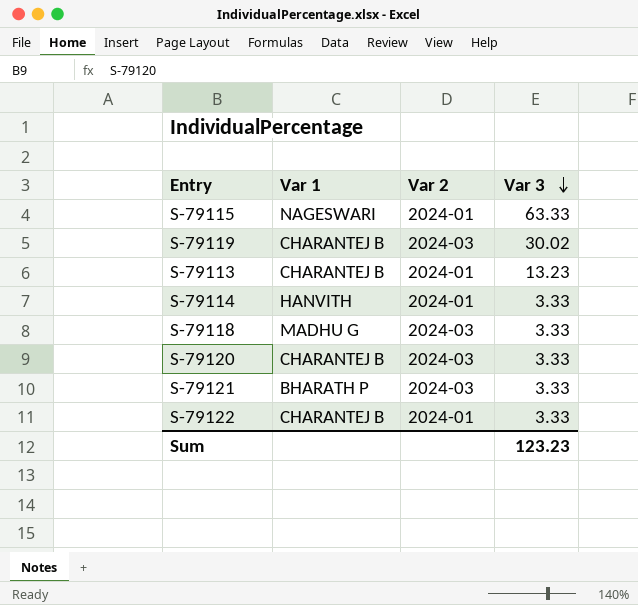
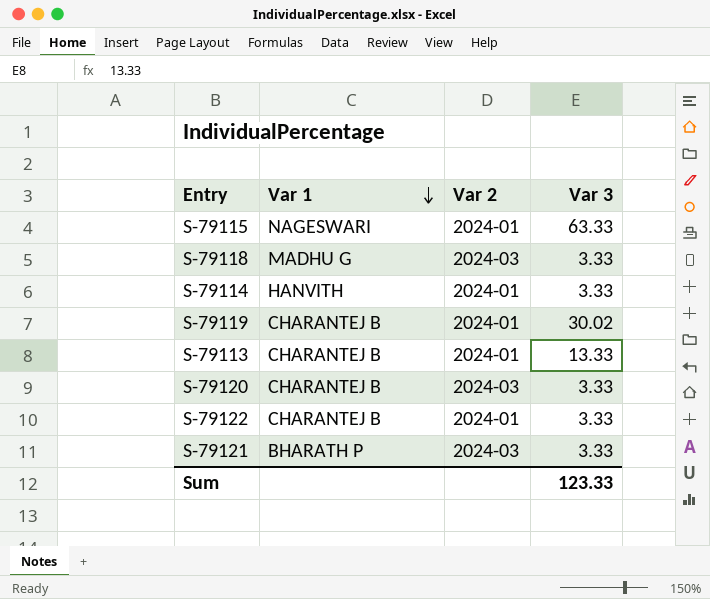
row order: Var 3 descending -> Var 1 descending
S-79119 | Var 2: 2024-03 -> 2024-01
S-79113 | Var 3: 13.23 -> 13.33
Sum | Var 3: 123.23 -> 123.33

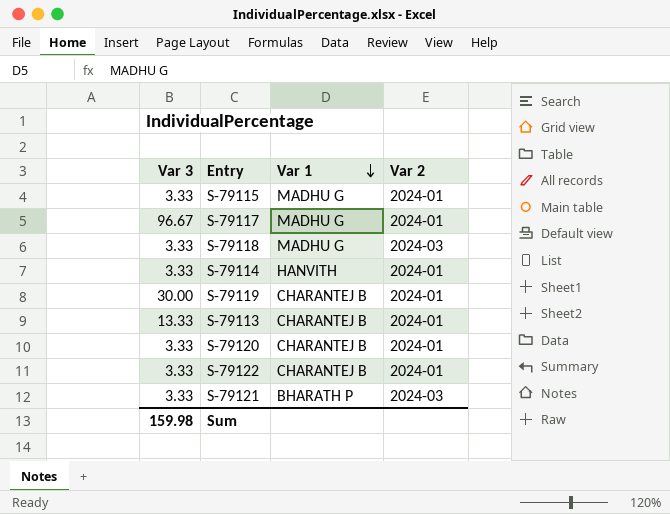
column Var 3 | position: 4 -> 1
S-79115 | Var 3: 63.33 -> 3.33
S-79115 | Var 1: NAGESWARI -> MADHU G
row S-79117: none -> 96.67 | MADHU G | 2024-01
S-79119 | Var 3: 30.02 -> 30.00
S-79120 | Var 2: 2024-03 -> 2024-01
Sum | Var 3: 123.33 -> 159.98

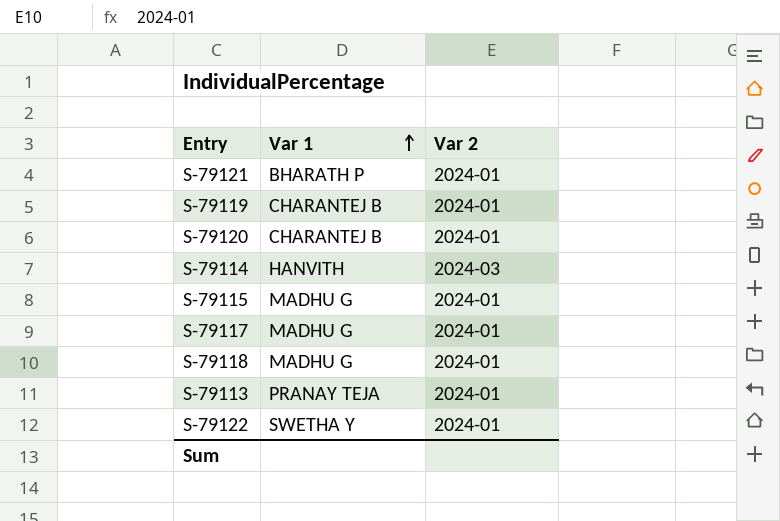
row order: Var 1 descending -> Var 1 ascending
column Var 3 | position: 1 -> none
S-79121 | Var 2: 2024-03 -> 2024-01
S-79114 | Var 2: 2024-01 -> 2024-03
S-79118 | Var 2: 2024-03 -> 2024-01
S-79113 | Var 1: CHARANTEJ B -> PRANAY TEJA
S-79122 | Var 1: CHARANTEJ B -> SWETHA Y

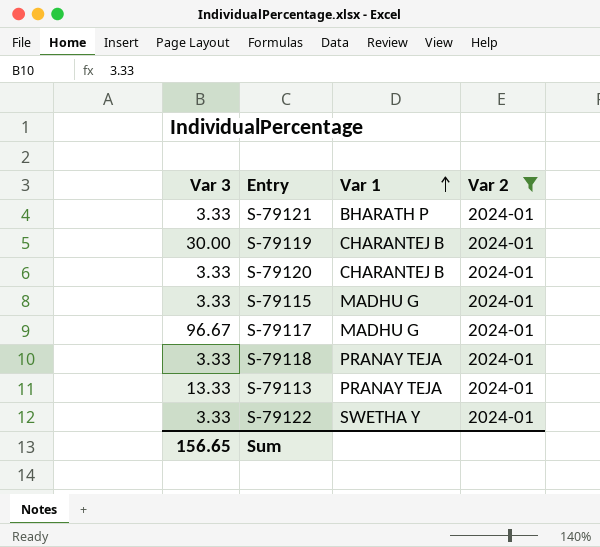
filter: none -> Var 2 = 2024-01
column Var 3 | position: none -> 1
S-79118 | Var 1: MADHU G -> PRANAY TEJA

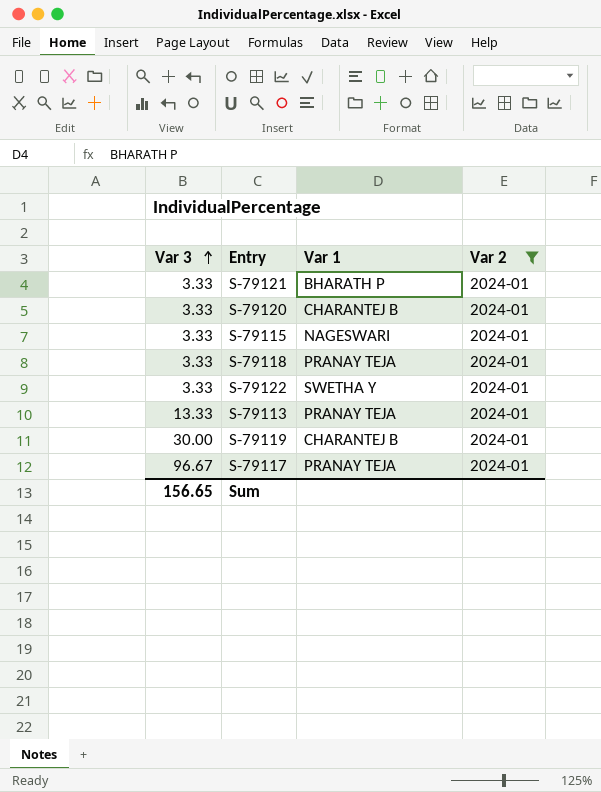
row order: Var 1 ascending -> Var 3 ascending
S-79115 | Var 1: MADHU G -> NAGESWARI
S-79117 | Var 1: MADHU G -> PRANAY TEJA

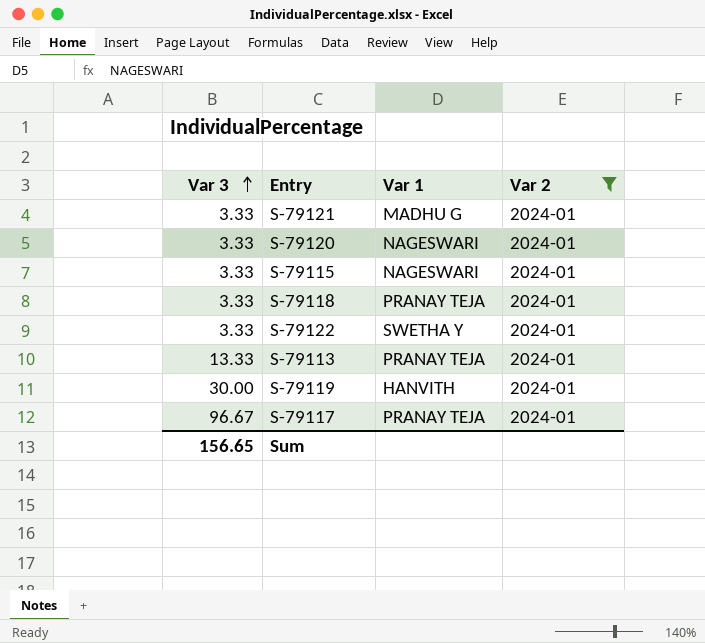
S-79121 | Var 1: BHARATH P -> MADHU G
S-79120 | Var 1: CHARANTEJ B -> NAGESWARI
S-79119 | Var 1: CHARANTEJ B -> HANVITH

